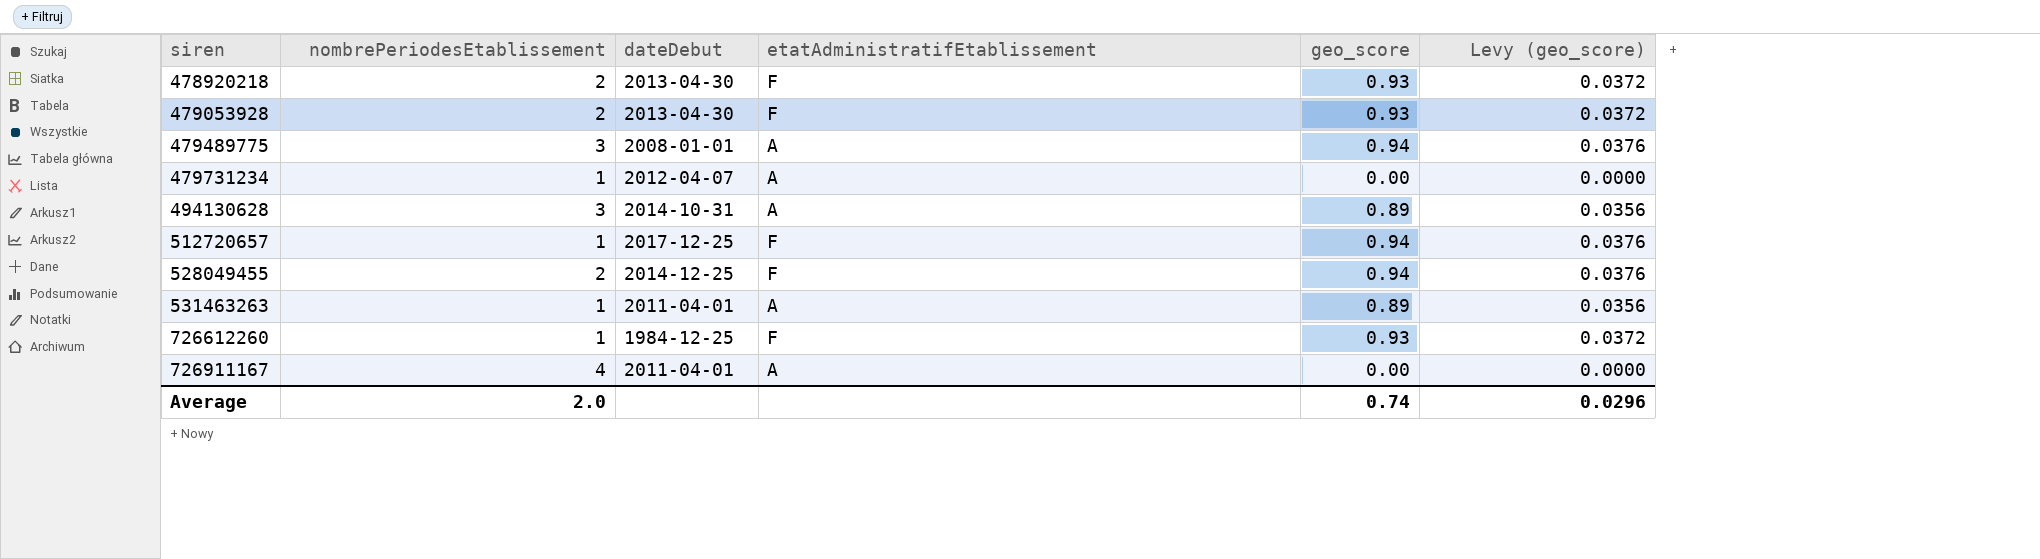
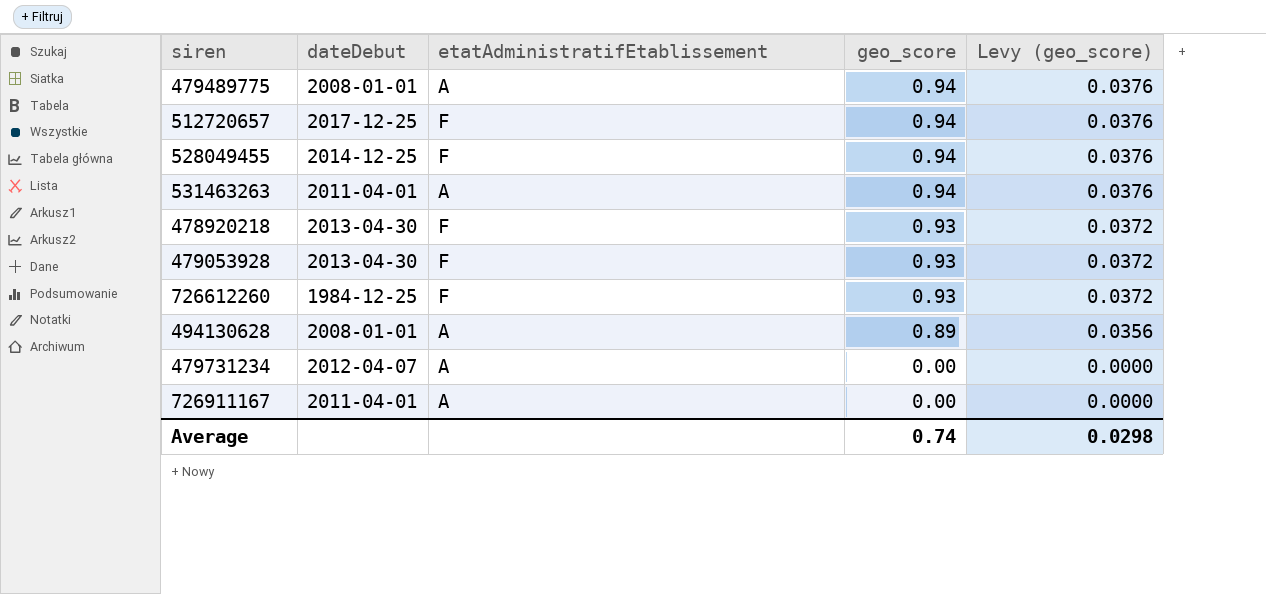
row order: siren ascending -> geo_score descending
column nombrePeriodesEtablissement | position: 2 -> none
531463263 | geo_score: 0.89 -> 0.94
531463263 | Levy (geo_score): 0.0356 -> 0.0376
494130628 | dateDebut: 2014-10-31 -> 2008-01-01
Average | Levy (geo_score): 0.0296 -> 0.0298

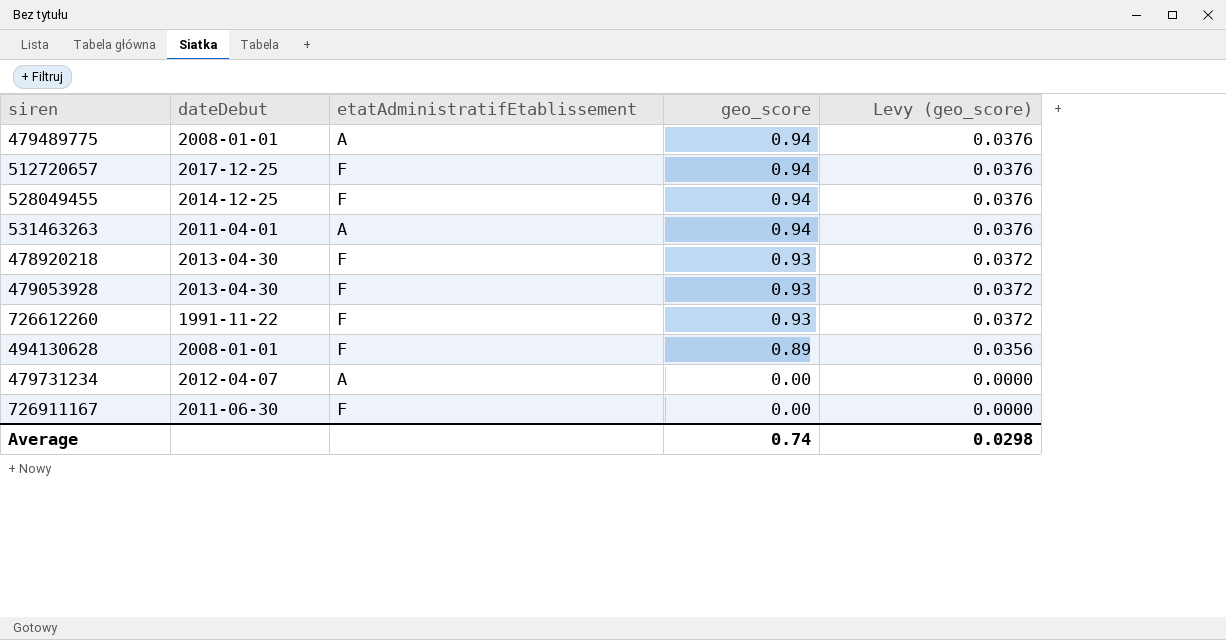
726612260 | dateDebut: 1984-12-25 -> 1991-11-22
494130628 | etatAdministratifEtablissement: A -> F
726911167 | dateDebut: 2011-04-01 -> 2011-06-30
726911167 | etatAdministratifEtablissement: A -> F

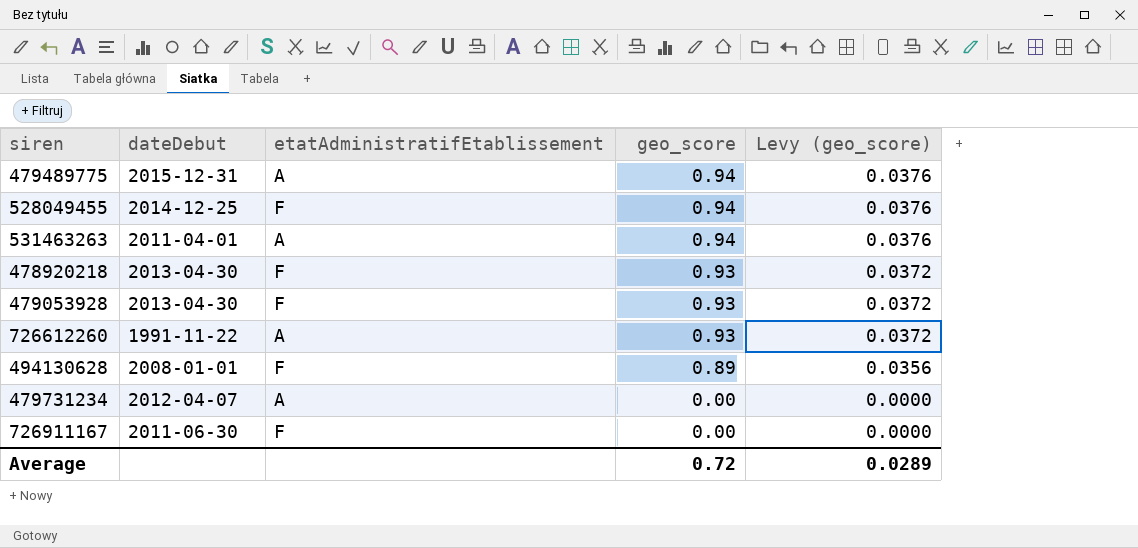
row 512720657: 2017-12-25 | F | 0.94 | 0.0376 -> none
479489775 | dateDebut: 2008-01-01 -> 2015-12-31
726612260 | etatAdministratifEtablissement: F -> A
Average | geo_score: 0.74 -> 0.72
Average | Levy (geo_score): 0.0298 -> 0.0289

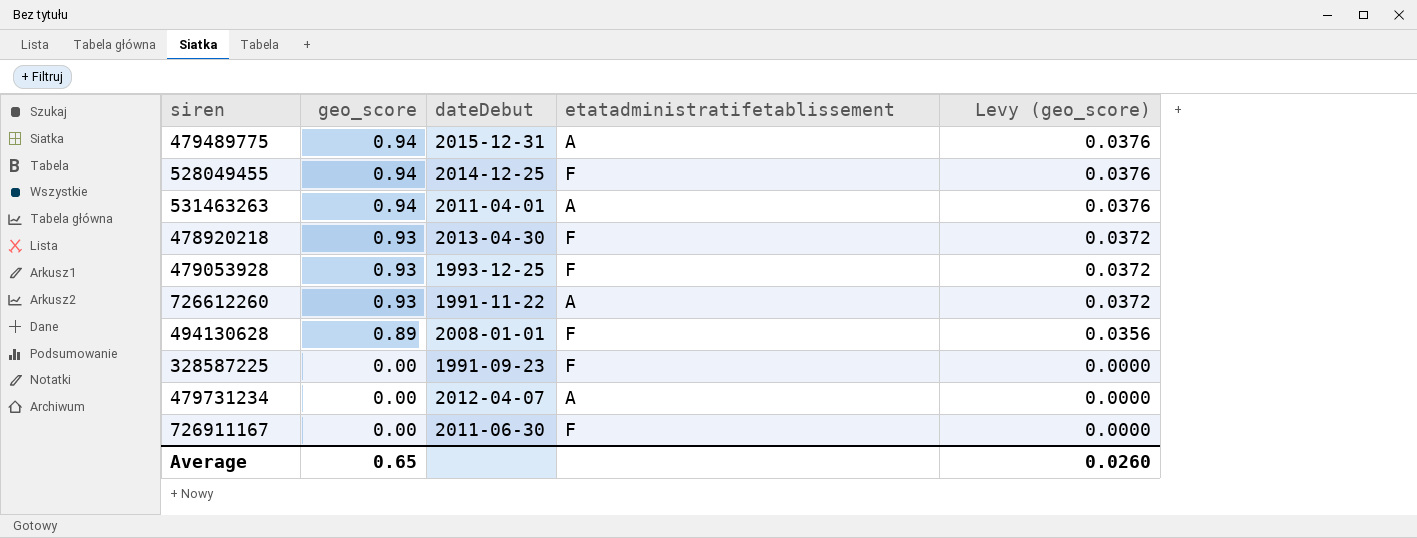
column geo_score | position: 4 -> 2
column name: etatAdministratifEtablissement -> etatadministratifetablissement
479053928 | dateDebut: 2013-04-30 -> 1993-12-25
row 328587225: none -> 0.00 | 1991-09-23 | F | 0.0000
Average | geo_score: 0.72 -> 0.65
Average | Levy (geo_score): 0.0289 -> 0.0260

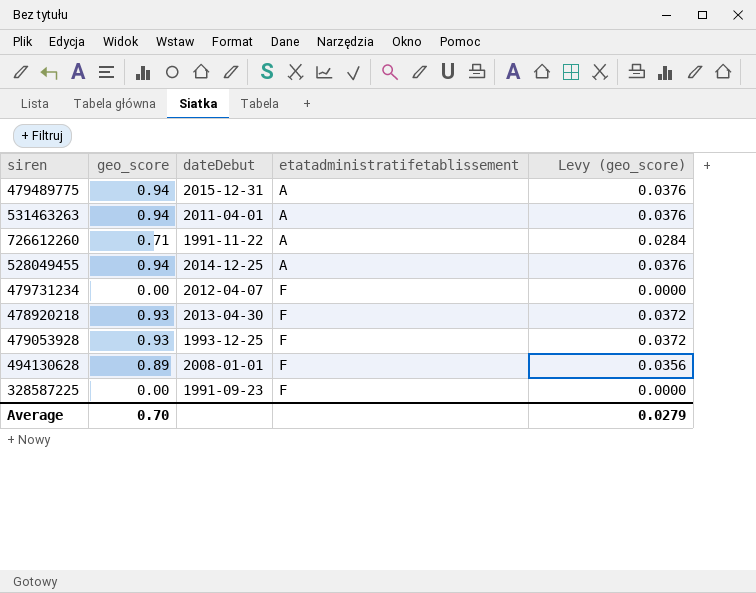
row order: geo_score descending -> etatadministratifetablissement ascending
row 726911167: 0.00 | 2011-06-30 | F | 0.0000 -> none
726612260 | geo_score: 0.93 -> 0.71
726612260 | Levy (geo_score): 0.0372 -> 0.0284
528049455 | etatadministratifetablissement: F -> A
479731234 | etatadministratifetablissement: A -> F
Average | geo_score: 0.65 -> 0.70
Average | Levy (geo_score): 0.0260 -> 0.0279

